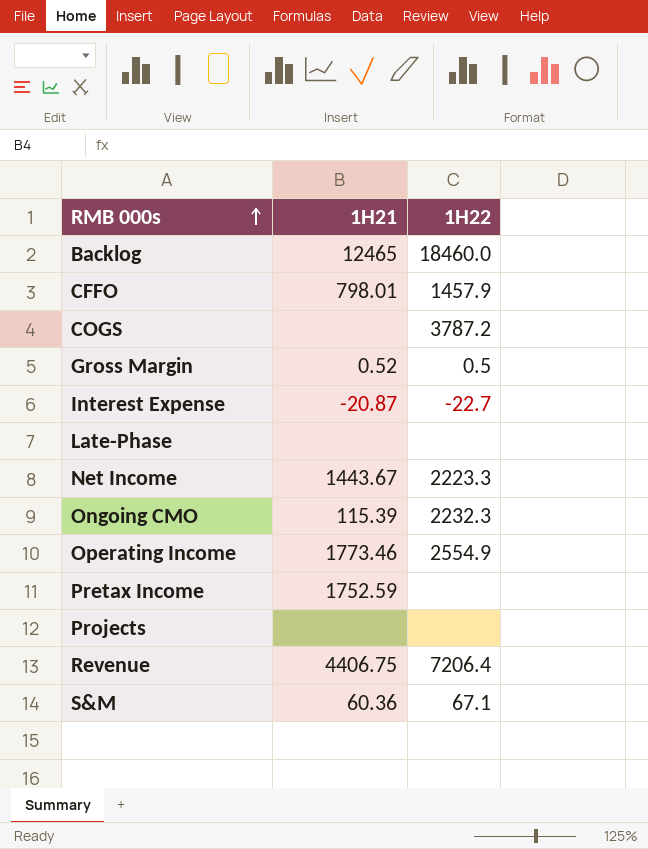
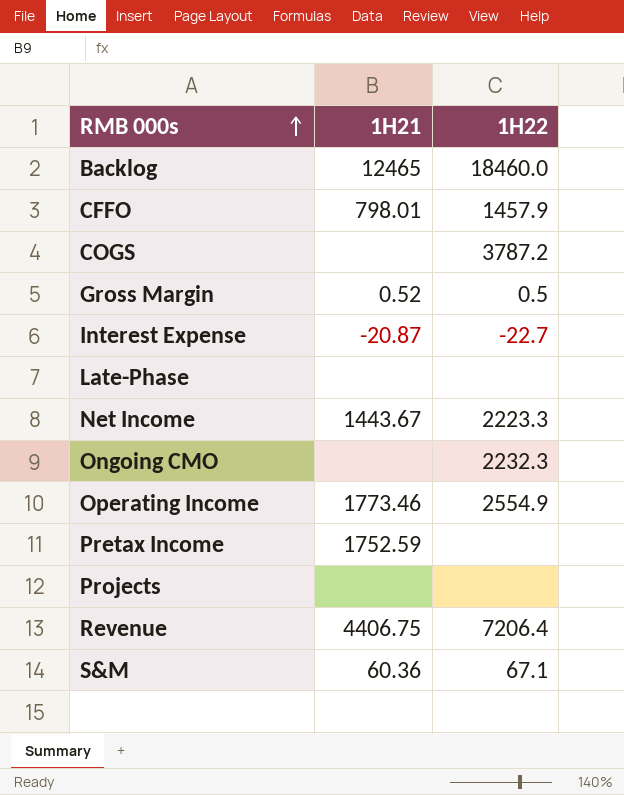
Ongoing CMO | 1H21: 115.39 -> none

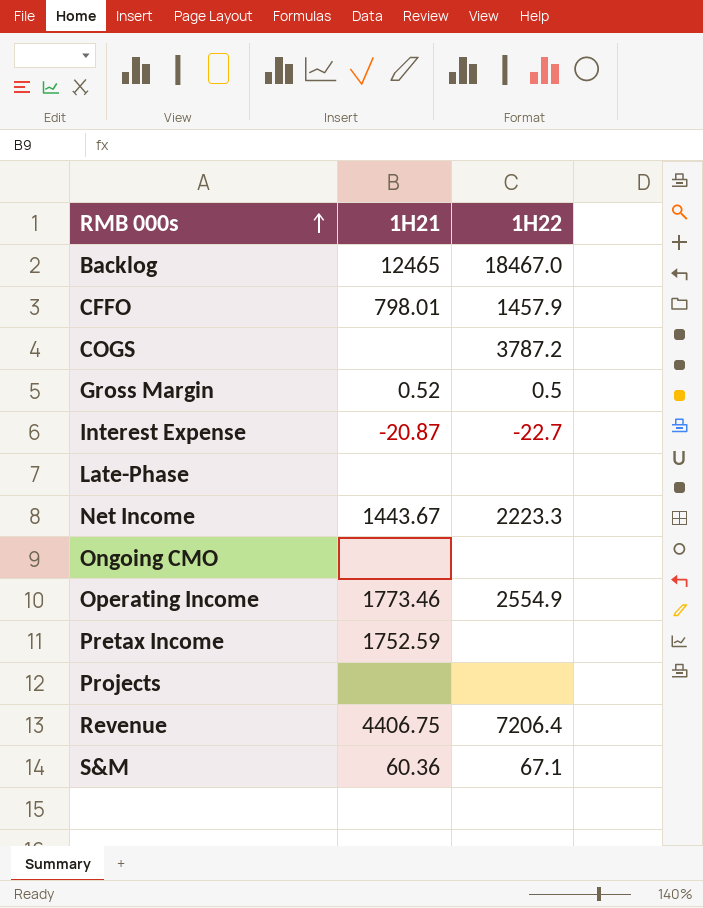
Backlog | 1H22: 18460.0 -> 18467.0
Ongoing CMO | 1H22: 2232.3 -> none

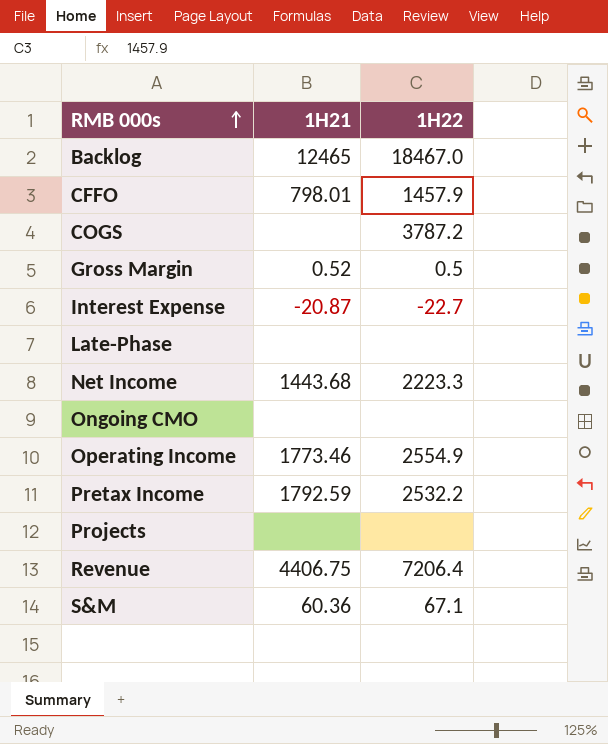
Net Income | 1H21: 1443.67 -> 1443.68
Pretax Income | 1H21: 1752.59 -> 1792.59
Pretax Income | 1H22: none -> 2532.2

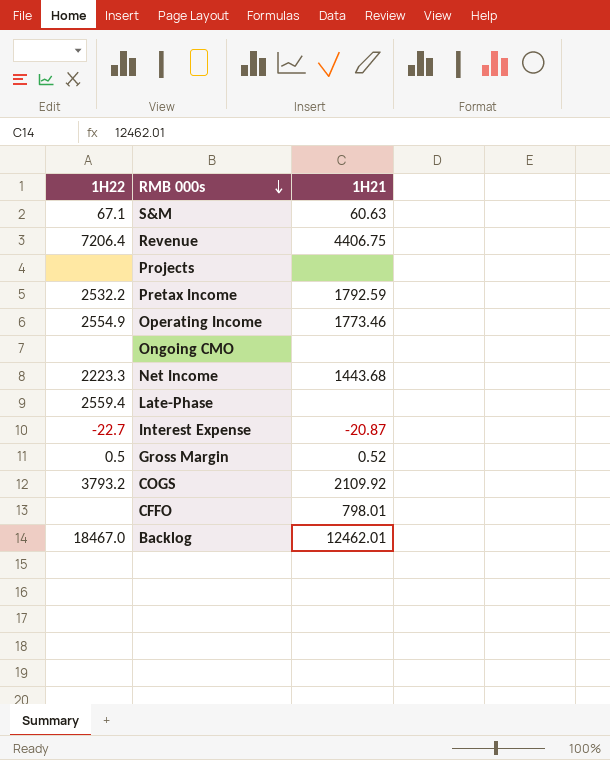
row order: RMB 000s ascending -> RMB 000s descending
column 1H22 | position: 3 -> 1
S&M | 1H21: 60.36 -> 60.63
Late-Phase | 1H22: none -> 2559.4
COGS | 1H22: 3787.2 -> 3793.2
COGS | 1H21: none -> 2109.92
CFFO | 1H22: 1457.9 -> none
Backlog | 1H21: 12465 -> 12462.01

